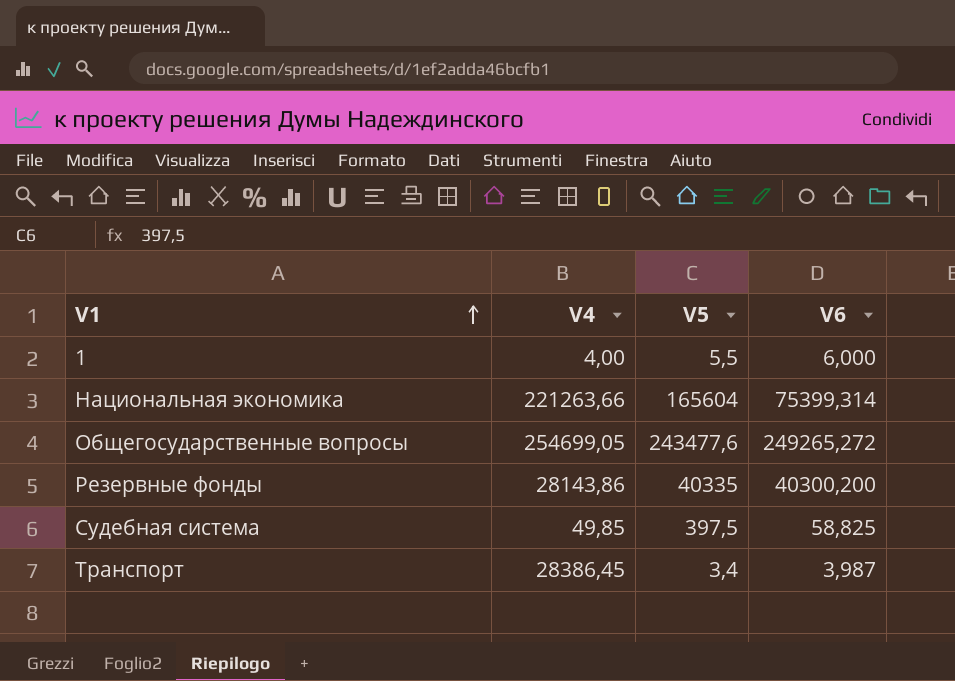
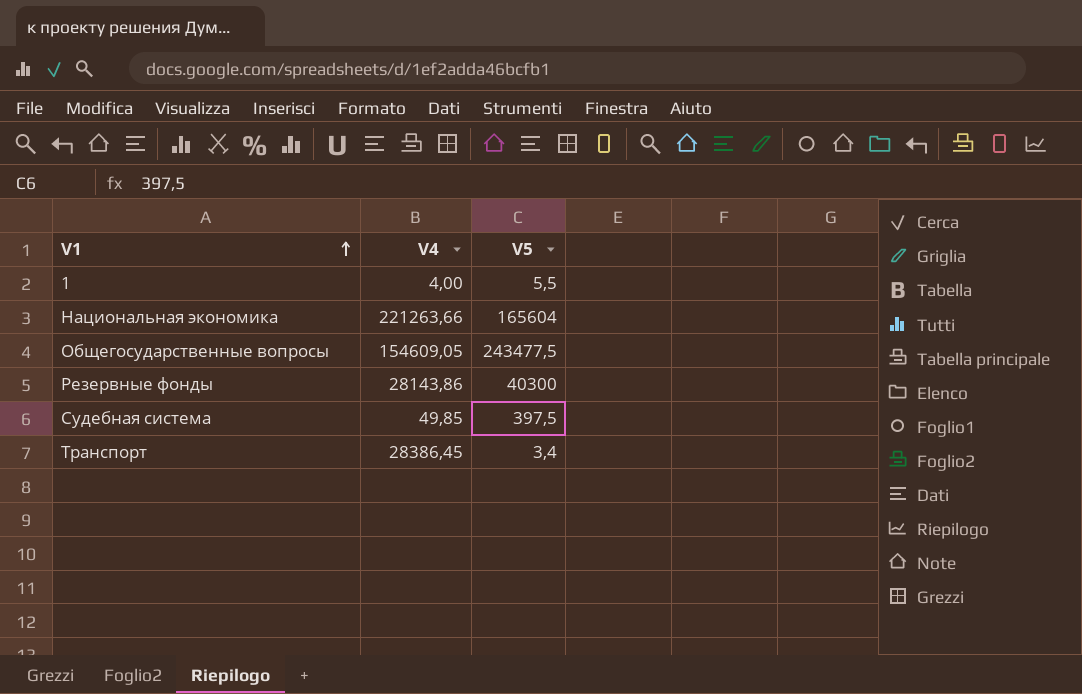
column V6 | position: 4 -> none
Общегосударственные вопросы | V4: 254699,05 -> 154609,05
Общегосударственные вопросы | V5: 243477,6 -> 243477,5
Резервные фонды | V5: 40335 -> 40300

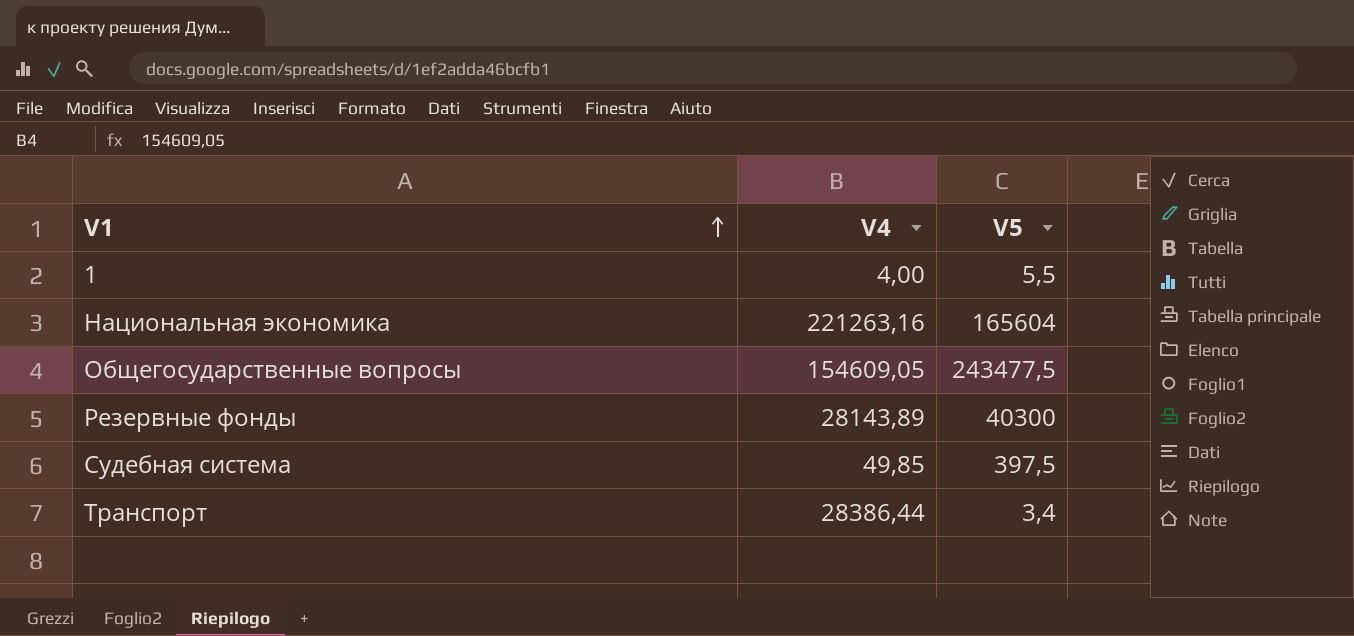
Национальная экономика | V4: 221263,66 -> 221263,16
Резервные фонды | V4: 28143,86 -> 28143,89
Транспорт | V4: 28386,45 -> 28386,44

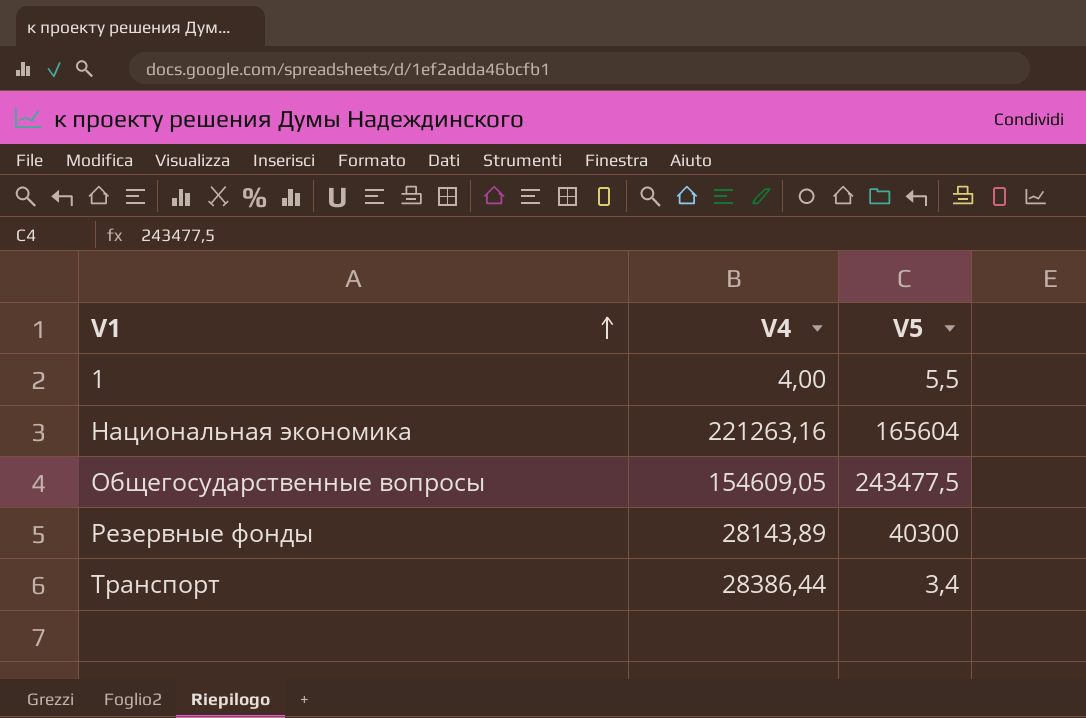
row Судебная система: 49,85 | 397,5 -> none

